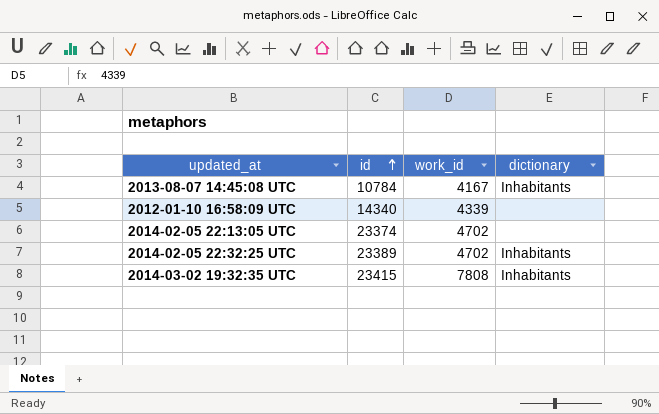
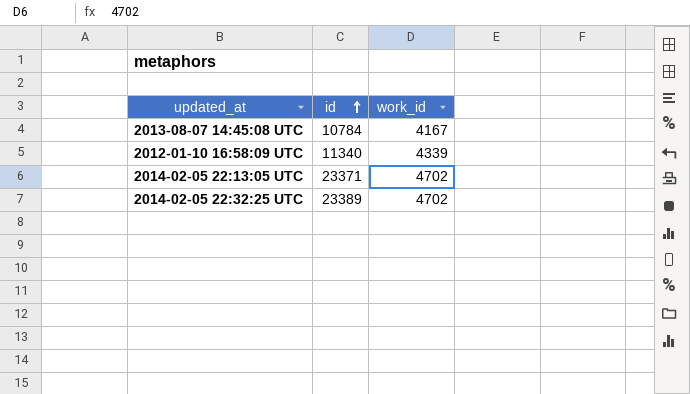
column dictionary | position: 4 -> none
row 2014-03-02 19:32:35 UTC: 23415 | 7808 | Inhabitants -> none
2012-01-10 16:58:09 UTC | id: 14340 -> 11340
2014-02-05 22:13:05 UTC | id: 23374 -> 23371

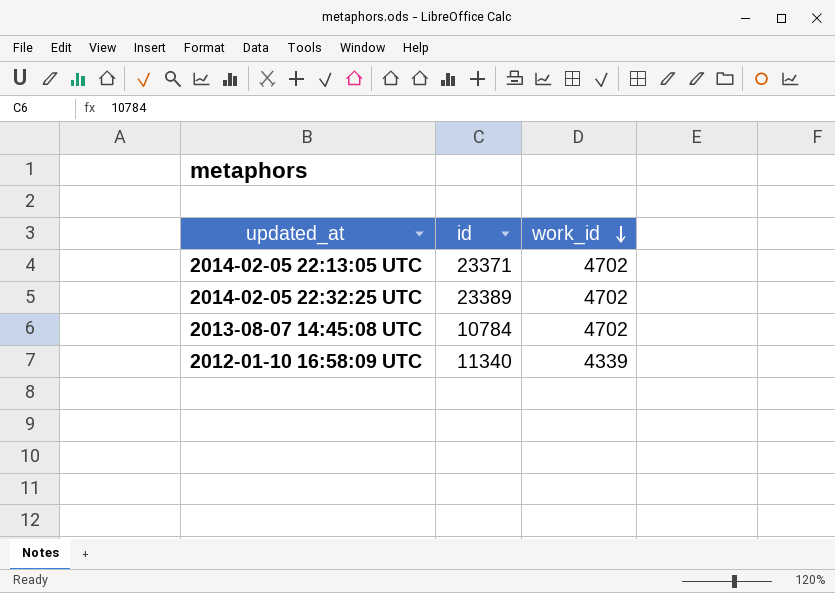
row order: id ascending -> work_id descending
2013-08-07 14:45:08 UTC | work_id: 4167 -> 4702

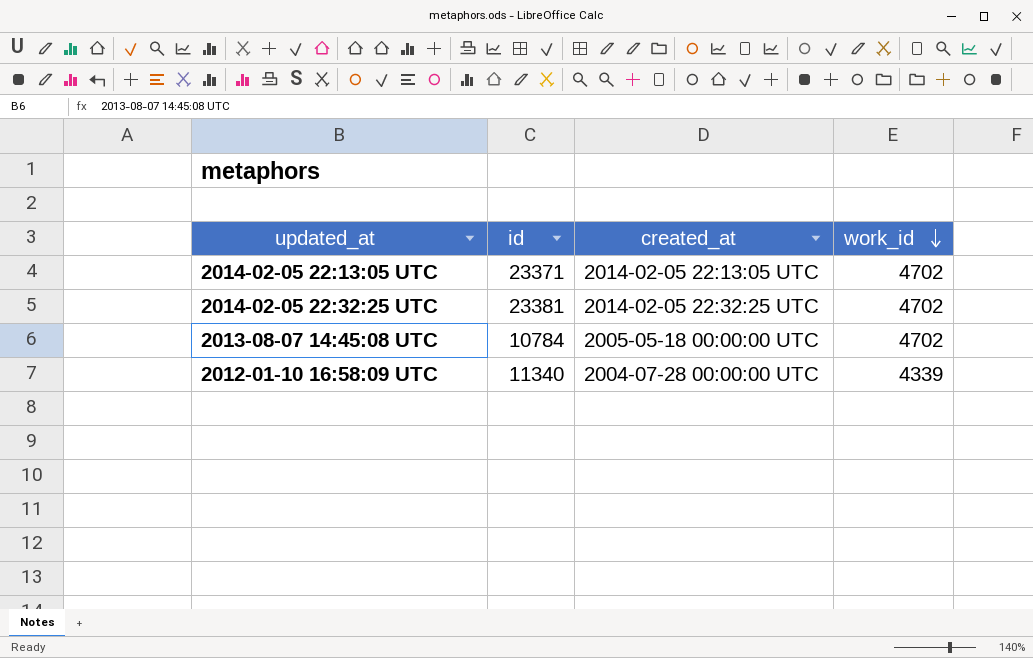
column created_at | position: none -> 3
2014-02-05 22:32:25 UTC | id: 23389 -> 23381

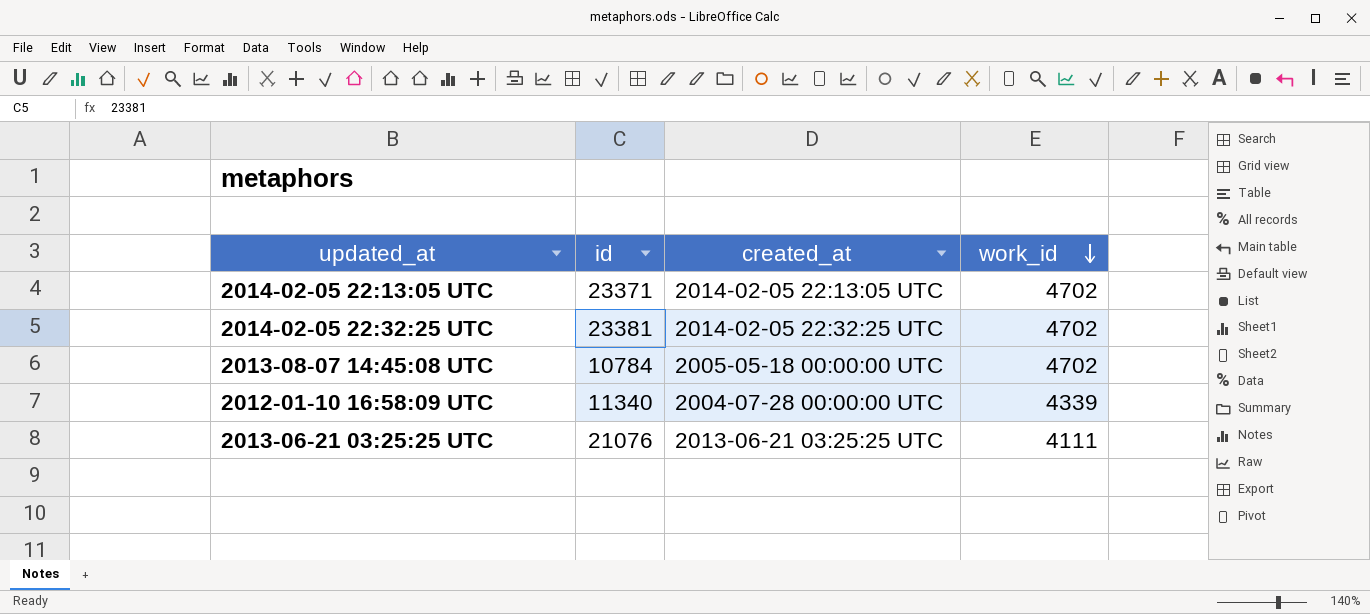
row 2013-06-21 03:25:25 UTC: none -> 21076 | 2013-06-21 03:25:25 UTC | 4111

